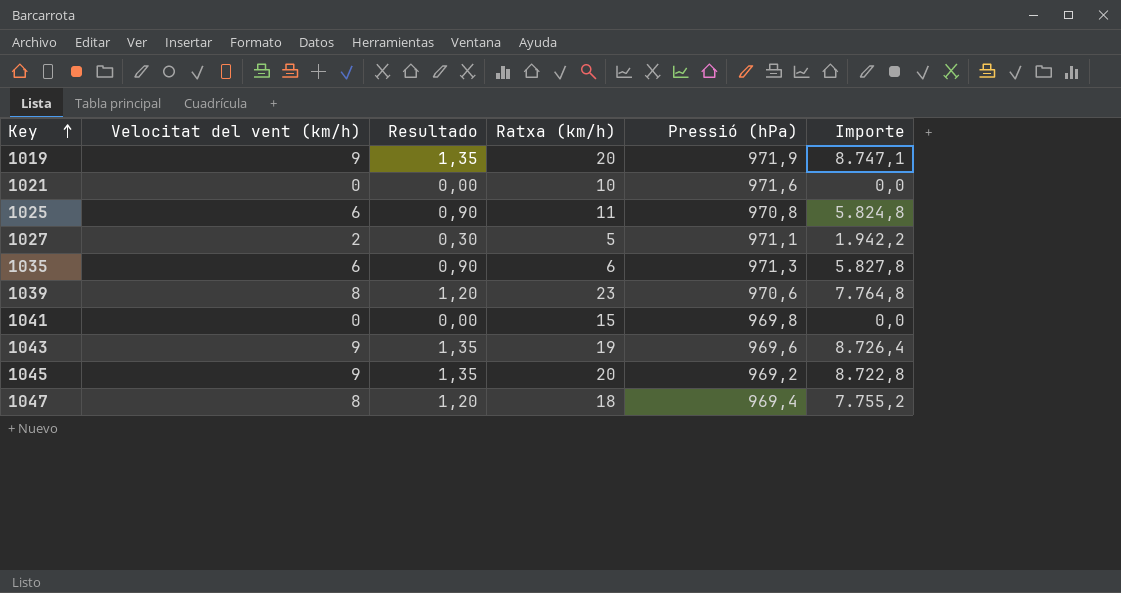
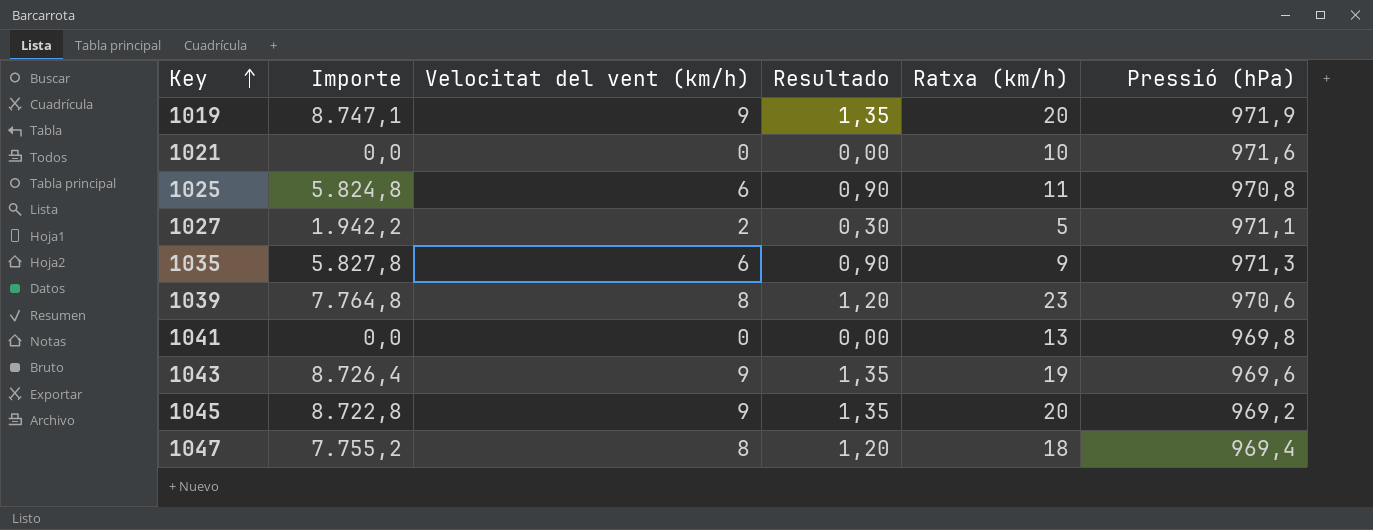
column Importe | position: 6 -> 2
1035 | Ratxa (km/h): 6 -> 9
1041 | Ratxa (km/h): 15 -> 13

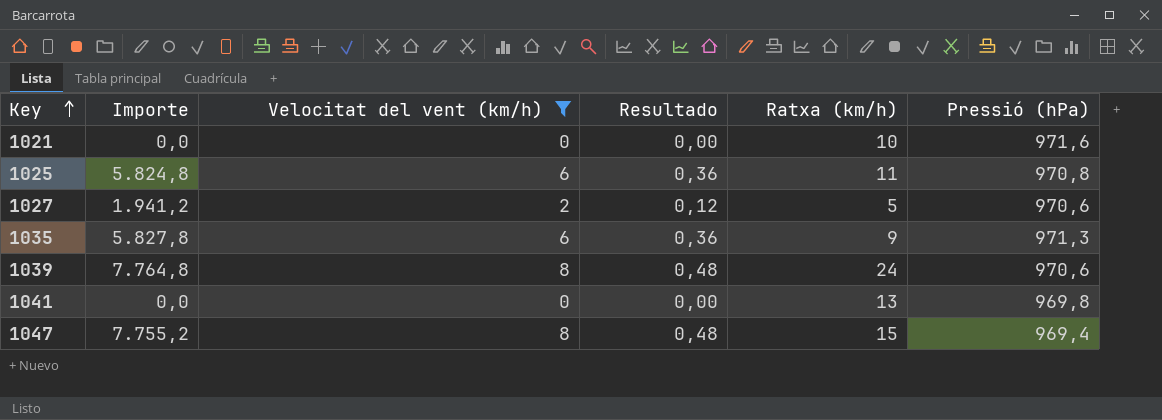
filter: none -> Velocitat del vent (km/h) != 9
column Resultado | formula: [Velocitat del vent (km/h)] * 0,15 -> [Velocitat del vent (km/h)] * 0,06
1027 | Importe: 1.942,2 -> 1.941,2
1027 | Pressió (hPa): 971,1 -> 970,6
1039 | Ratxa (km/h): 23 -> 24
1047 | Ratxa (km/h): 18 -> 15

